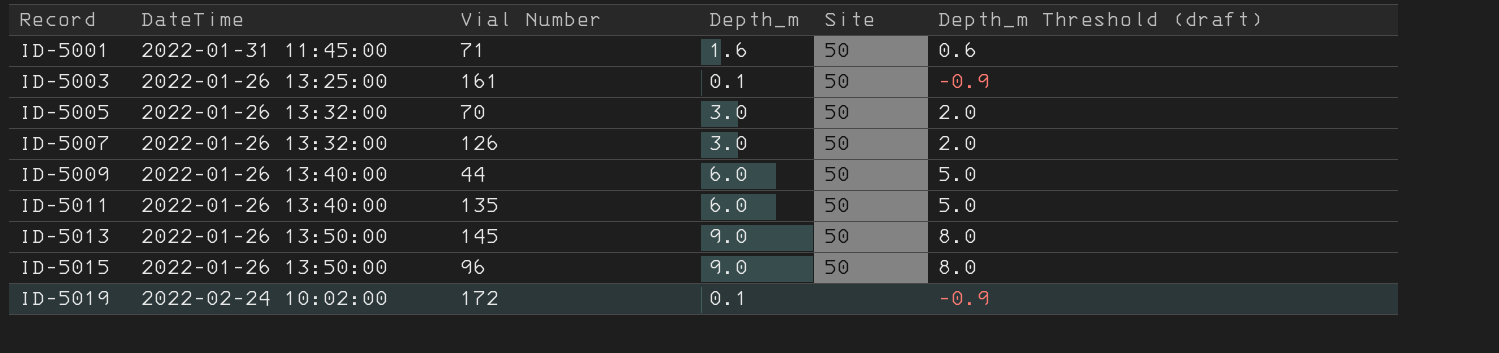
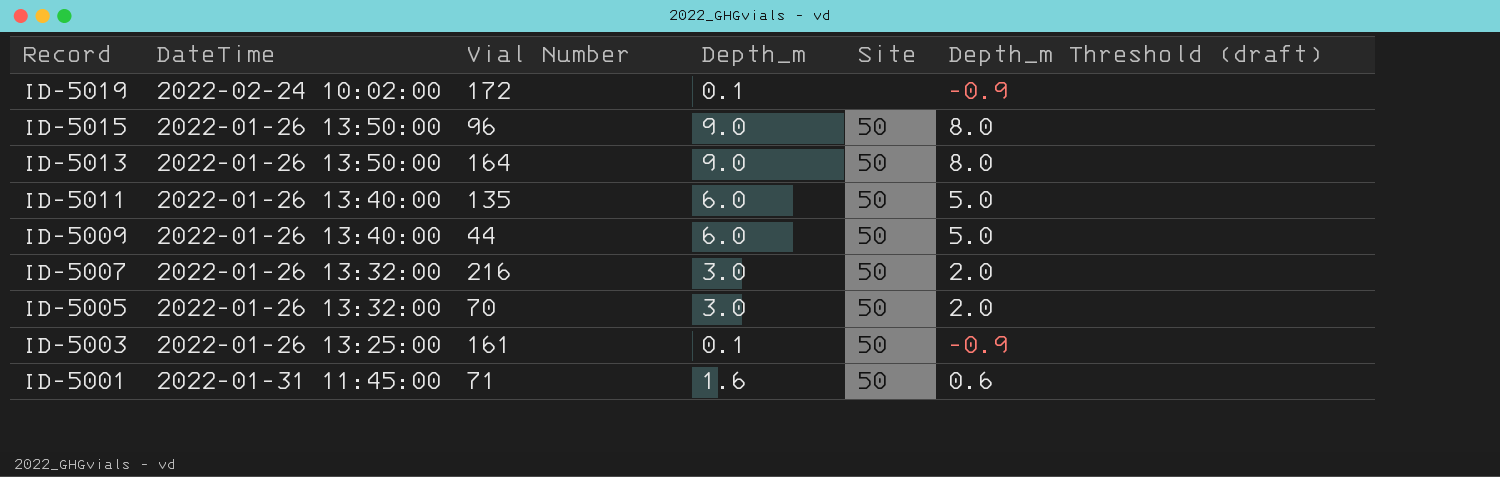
row order: Record ascending -> Record descending
ID-5013 | Vial Number: 145 -> 164
ID-5007 | Vial Number: 126 -> 216

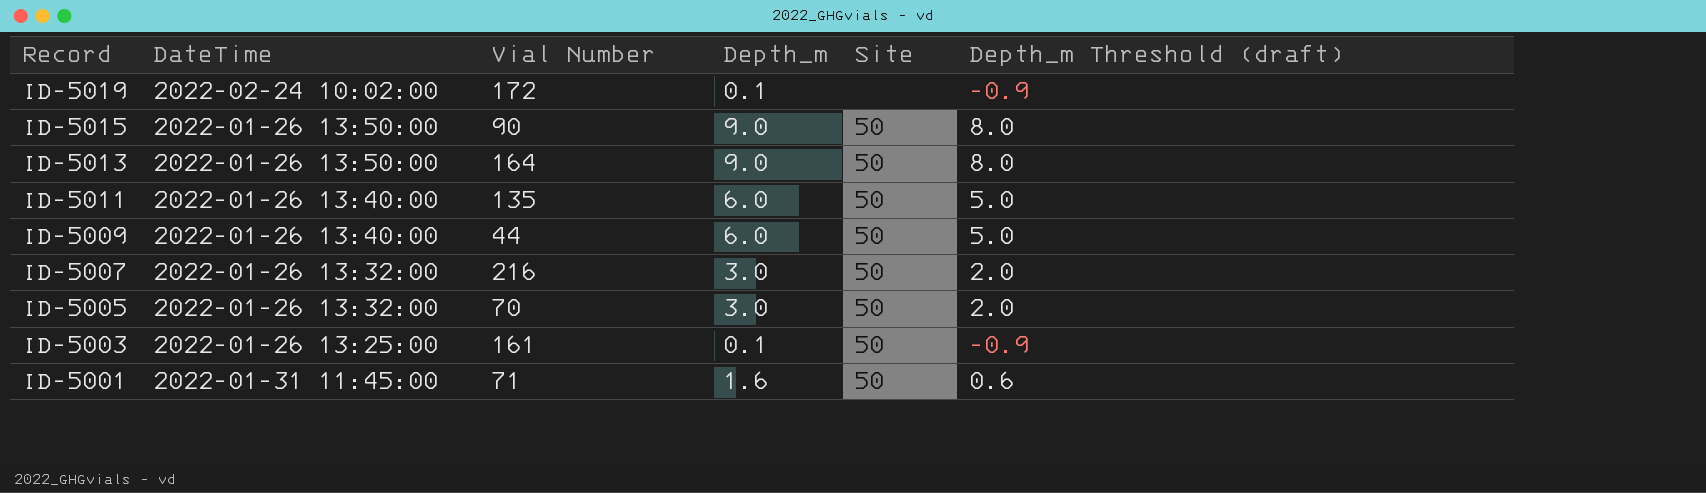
ID-5015 | Vial Number: 96 -> 90

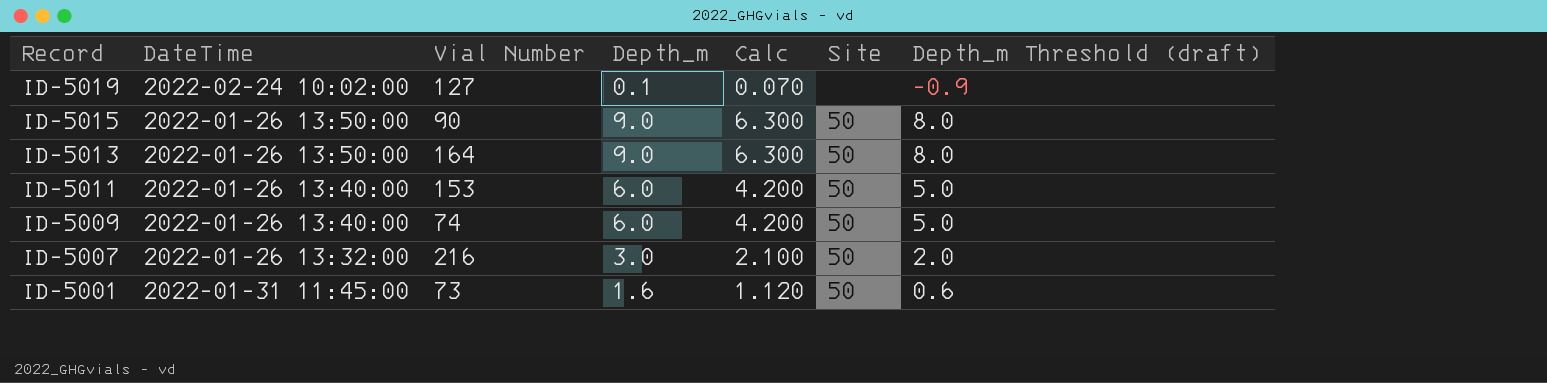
column Calc | formula: none -> [Depth_m] * 0.7
row ID-5005: 2022-01-26 13:32:00 | 70 | 3.0 | 50 | 2.0 -> none
row ID-5003: 2022-01-26 13:25:00 | 161 | 0.1 | 50 | -0.9 -> none
ID-5019 | Vial Number: 172 -> 127
ID-5011 | Vial Number: 135 -> 153
ID-5009 | Vial Number: 44 -> 74
ID-5001 | Vial Number: 71 -> 73

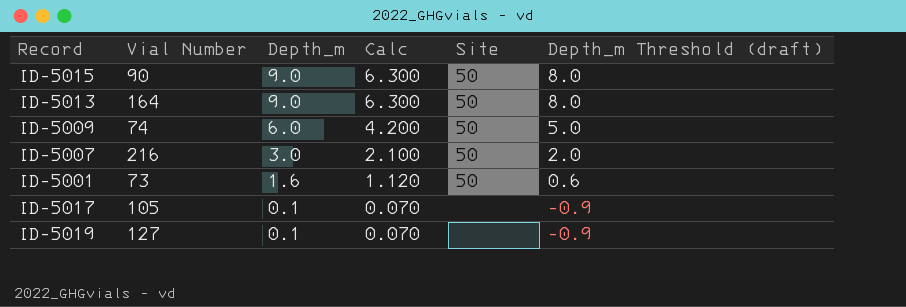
row order: Record descending -> Depth_m descending
column DateTime | position: 2 -> none
row ID-5011: 2022-01-26 13:40:00 | 153 | 6.0 | 4.200 | 50 | 5.0 -> none
row ID-5017: none -> 105 | 0.1 | 0.070 | none | -0.9

